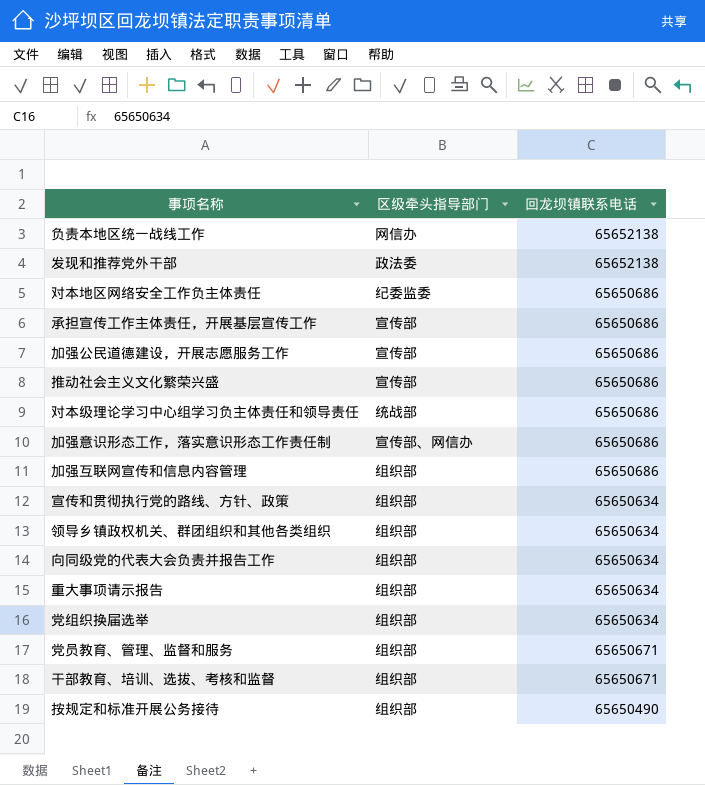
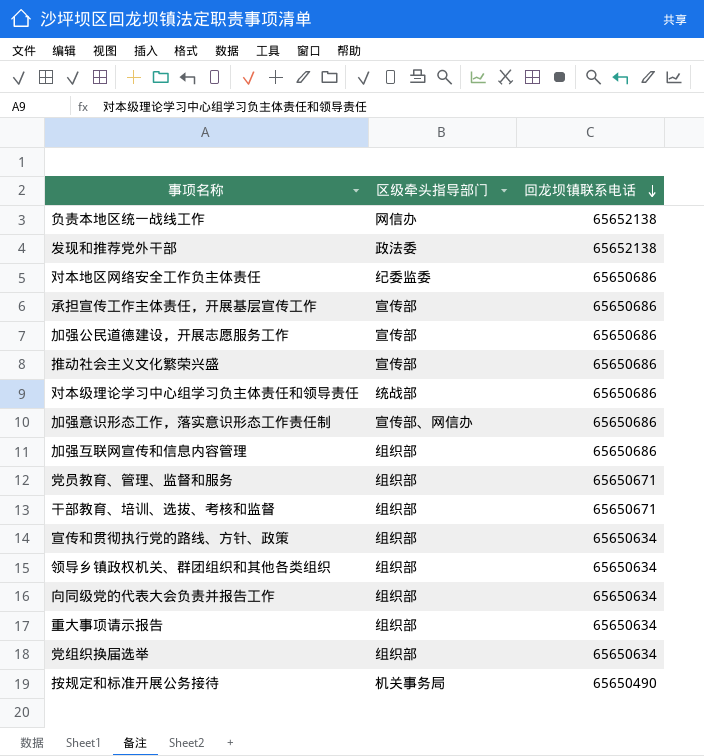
row order: none -> 回龙坝镇联系电话 descending
按规定和标准开展公务接待 | 区级牵头指导部门: 组织部 -> 机关事务局

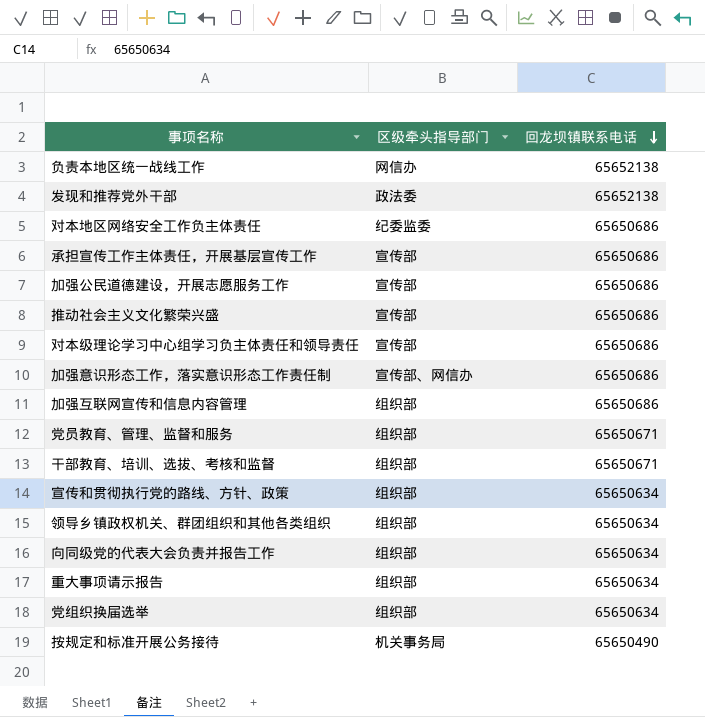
对本级理论学习中心组学习负主体责任和领导责任 | 区级牵头指导部门: 统战部 -> 宣传部

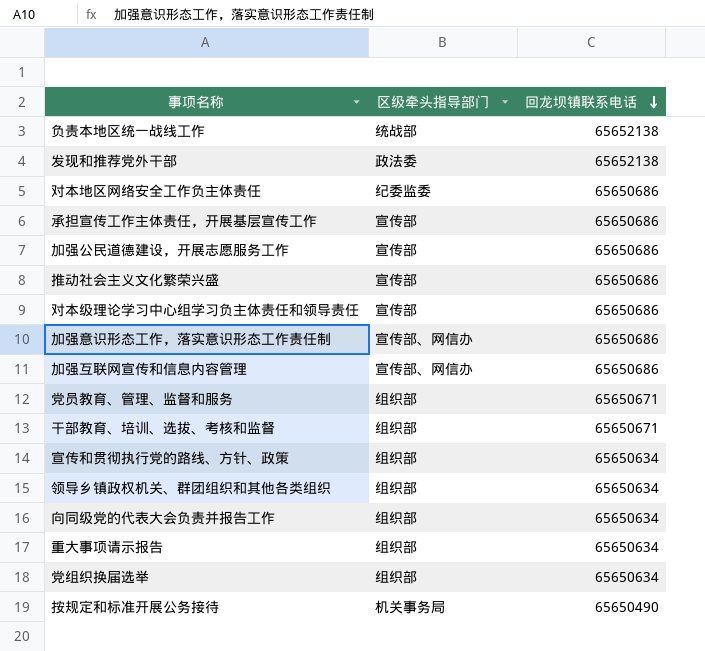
负责本地区统一战线工作 | 区级牵头指导部门: 网信办 -> 统战部
加强互联网宣传和信息内容管理 | 区级牵头指导部门: 组织部 -> 宣传部、网信办

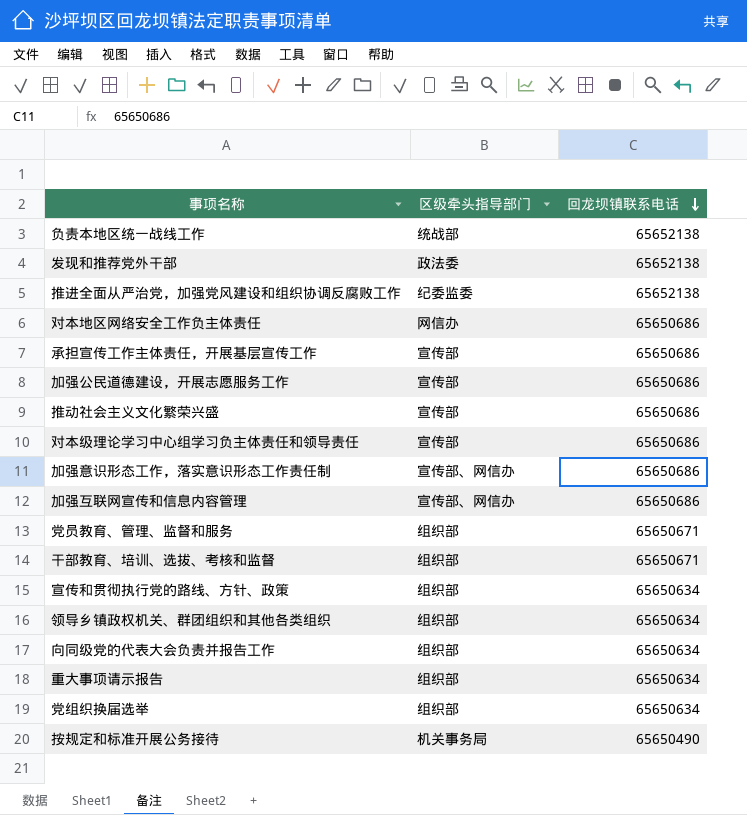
row 推进全面从严治党，加强党风建设和组织协调反腐败工作: none -> 纪委监委 | 65652138
对本地区网络安全工作负主体责任 | 区级牵头指导部门: 纪委监委 -> 网信办

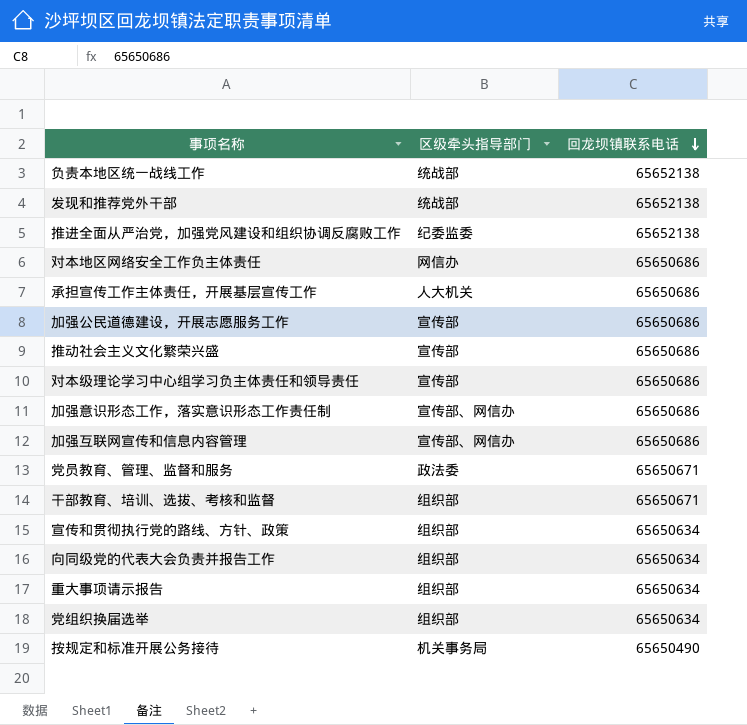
row 领导乡镇政权机关、群团组织和其他各类组织: 组织部 | 65650634 -> none
发现和推荐党外干部 | 区级牵头指导部门: 政法委 -> 统战部
承担宣传工作主体责任，开展基层宣传工作 | 区级牵头指导部门: 宣传部 -> 人大机关
党员教育、管理、监督和服务 | 区级牵头指导部门: 组织部 -> 政法委

